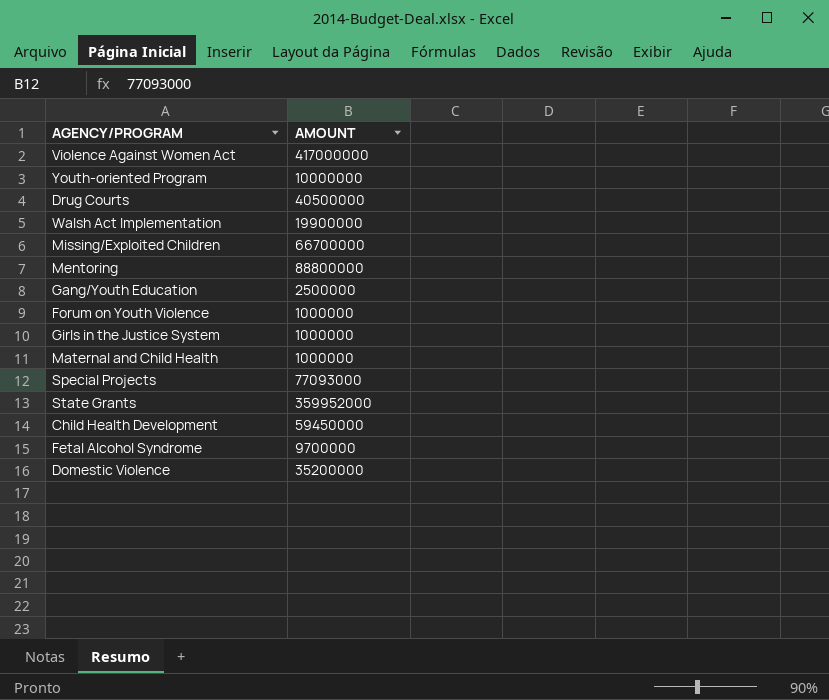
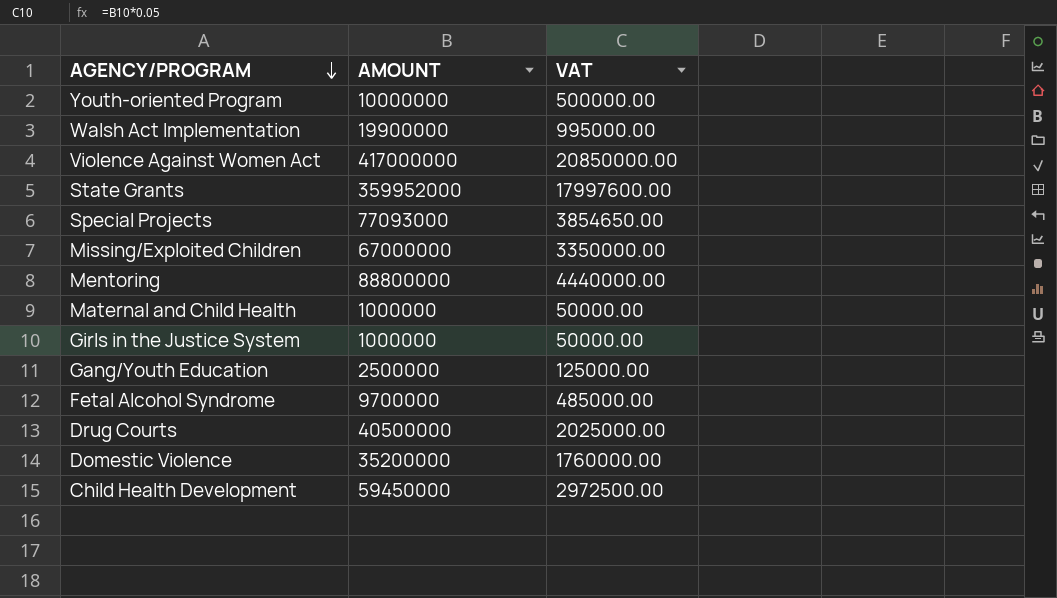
row order: none -> AGENCY/PROGRAM descending
column VAT | formula: none -> [AMOUNT] * 0.05
row Forum on Youth Violence: 1000000 -> none
Missing/Exploited Children | AMOUNT: 66700000 -> 67000000

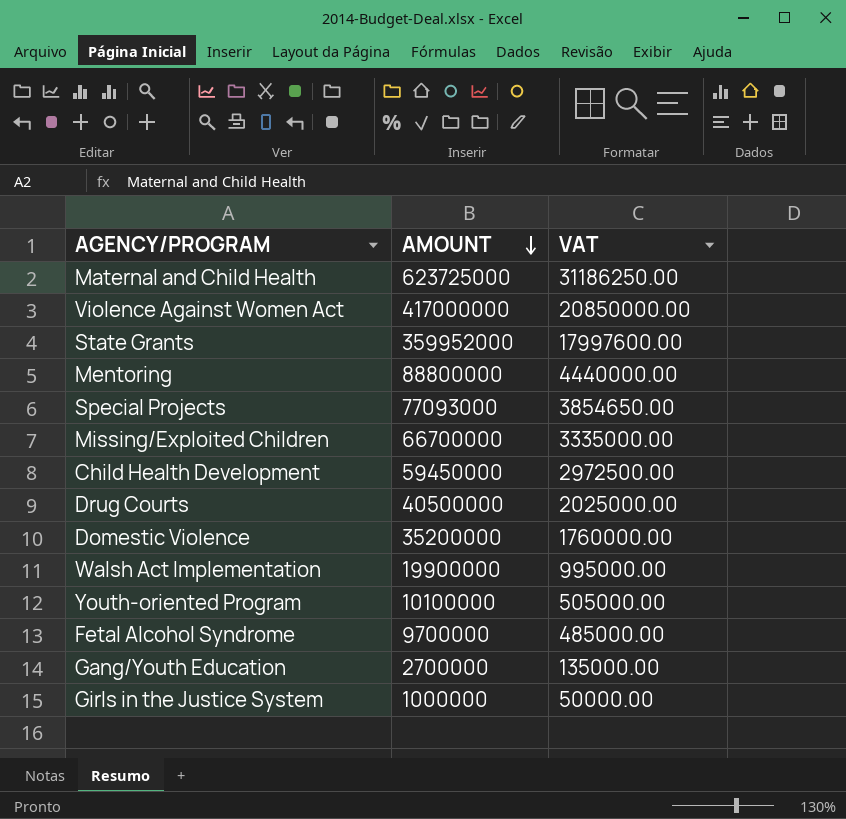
row order: AGENCY/PROGRAM descending -> AMOUNT descending
Maternal and Child Health | AMOUNT: 1000000 -> 623725000
Maternal and Child Health | VAT: 50000.00 -> 31186250.00
Missing/Exploited Children | AMOUNT: 67000000 -> 66700000
Missing/Exploited Children | VAT: 3350000.00 -> 3335000.00
Youth-oriented Program | AMOUNT: 10000000 -> 10100000
Youth-oriented Program | VAT: 500000.00 -> 505000.00
Gang/Youth Education | AMOUNT: 2500000 -> 2700000
Gang/Youth Education | VAT: 125000.00 -> 135000.00

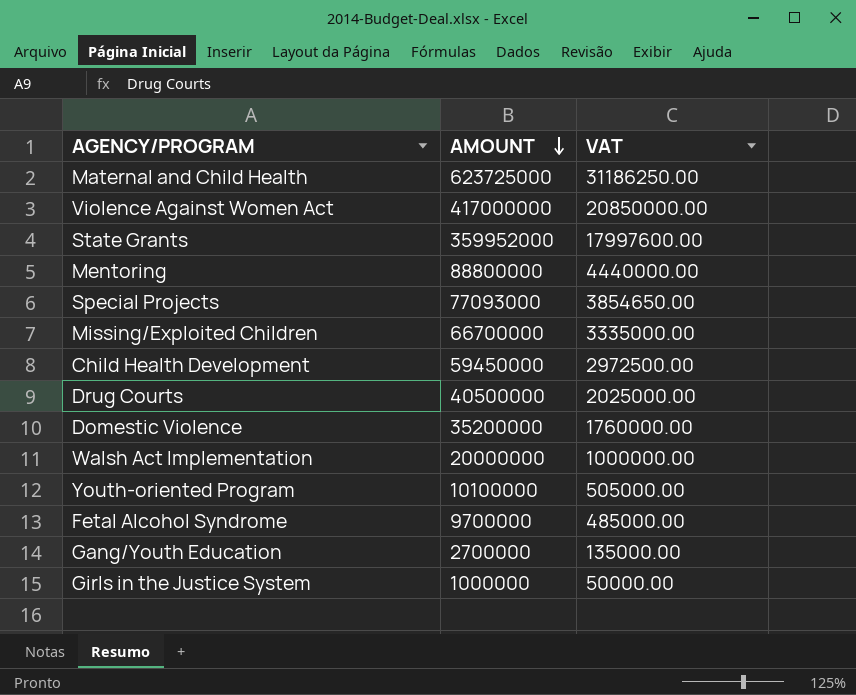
Walsh Act Implementation | AMOUNT: 19900000 -> 20000000
Walsh Act Implementation | VAT: 995000.00 -> 1000000.00

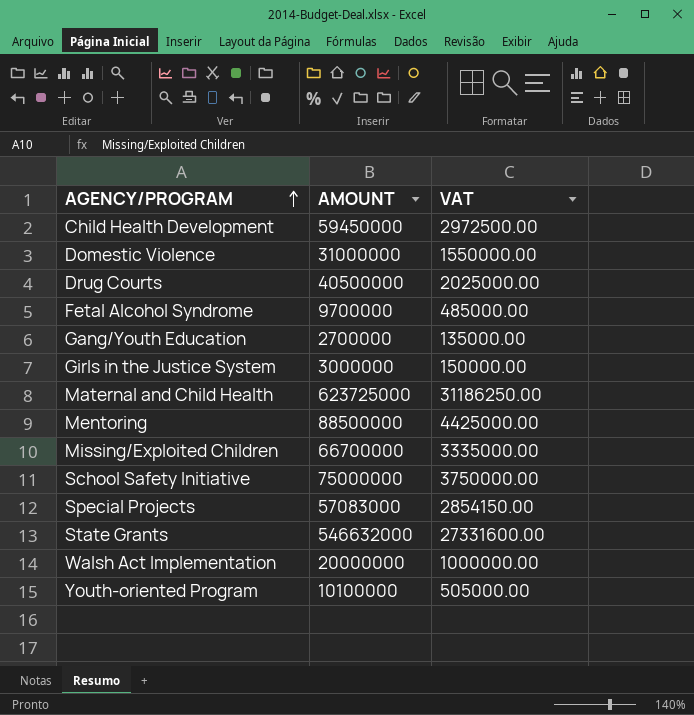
row order: AMOUNT descending -> AGENCY/PROGRAM ascending
row Violence Against Women Act: 417000000 | 20850000.00 -> none
Domestic Violence | AMOUNT: 35200000 -> 31000000
Domestic Violence | VAT: 1760000.00 -> 1550000.00
Girls in the Justice System | AMOUNT: 1000000 -> 3000000
Girls in the Justice System | VAT: 50000.00 -> 150000.00
Mentoring | AMOUNT: 88800000 -> 88500000
Mentoring | VAT: 4440000.00 -> 4425000.00
row School Safety Initiative: none -> 75000000 | 3750000.00
Special Projects | AMOUNT: 77093000 -> 57083000
Special Projects | VAT: 3854650.00 -> 2854150.00
State Grants | AMOUNT: 359952000 -> 546632000
State Grants | VAT: 17997600.00 -> 27331600.00

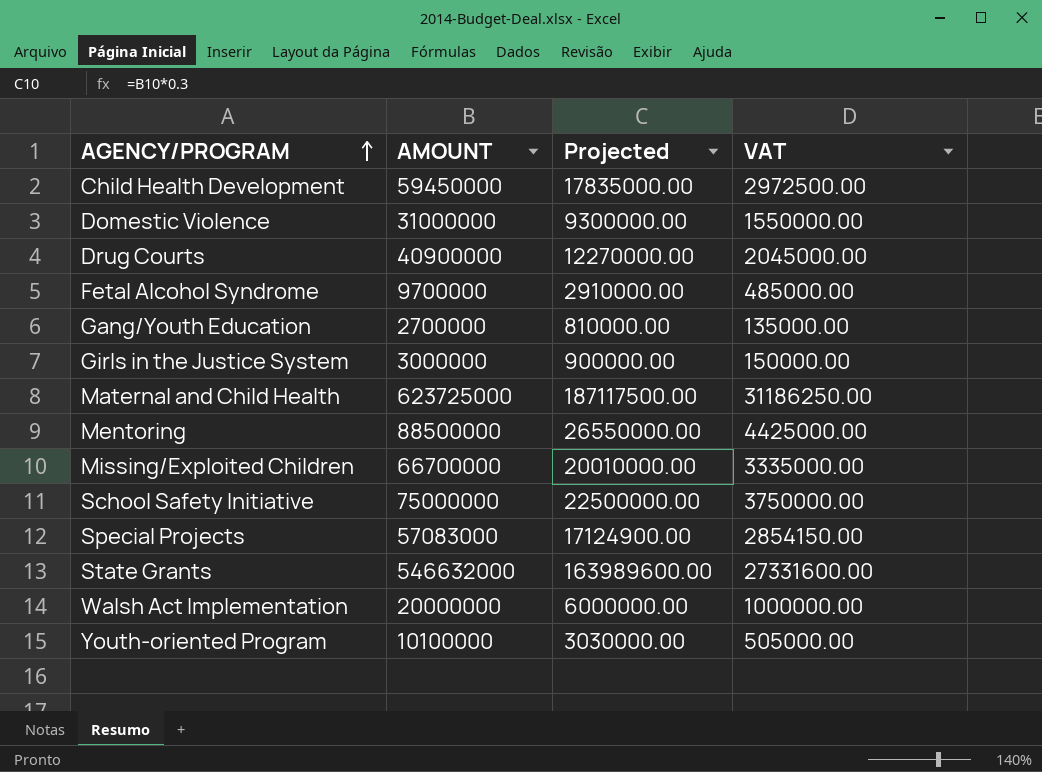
column Projected | formula: none -> [AMOUNT] * 0.3
Drug Courts | AMOUNT: 40500000 -> 40900000
Drug Courts | VAT: 2025000.00 -> 2045000.00

